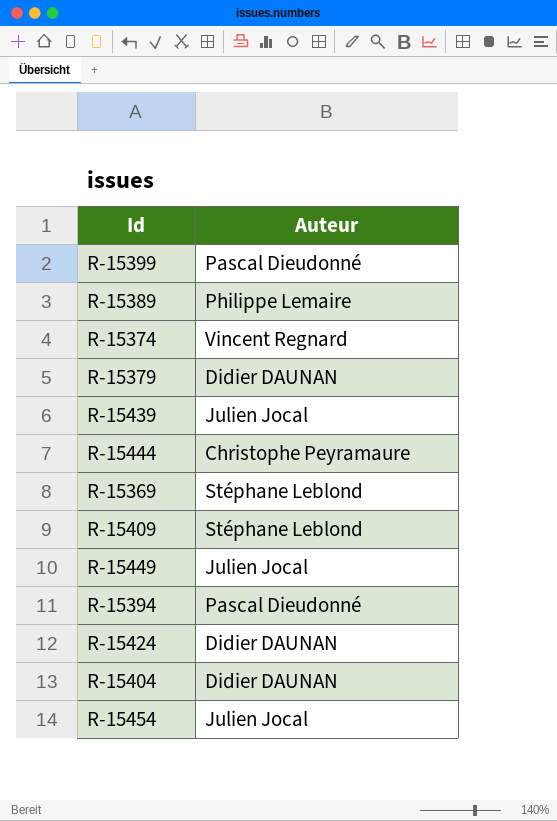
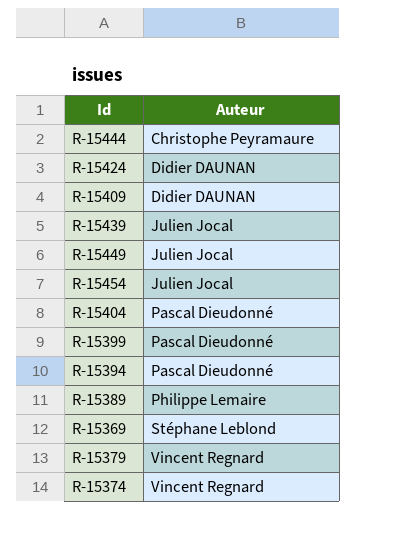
row order: none -> Auteur ascending
R-15409 | Auteur: Stéphane Leblond -> Didier DAUNAN
R-15404 | Auteur: Didier DAUNAN -> Pascal Dieudonné
R-15379 | Auteur: Didier DAUNAN -> Vincent Regnard

